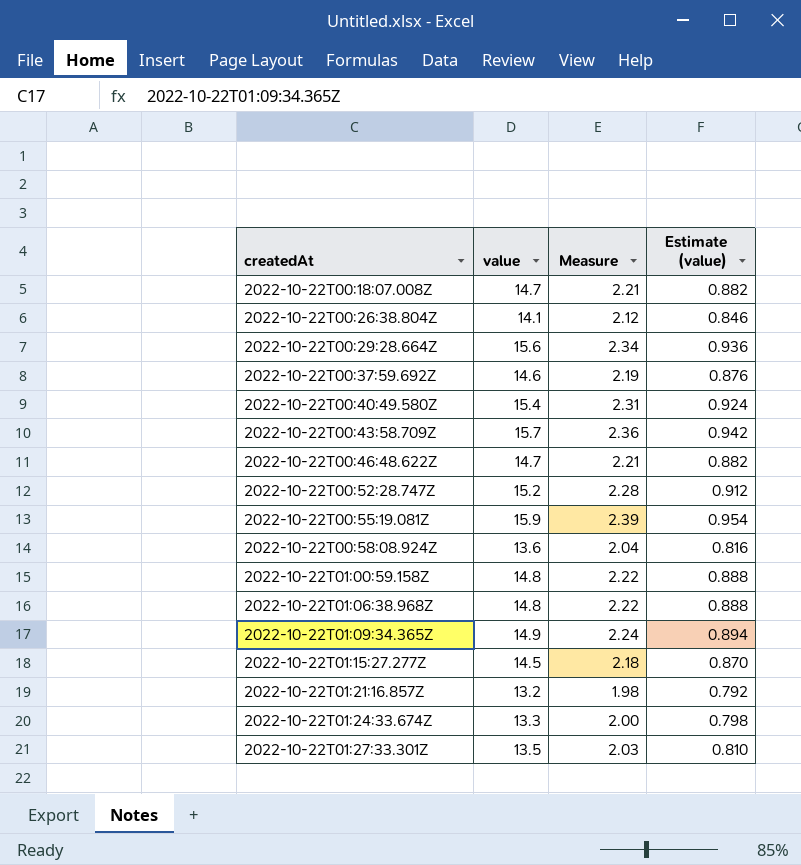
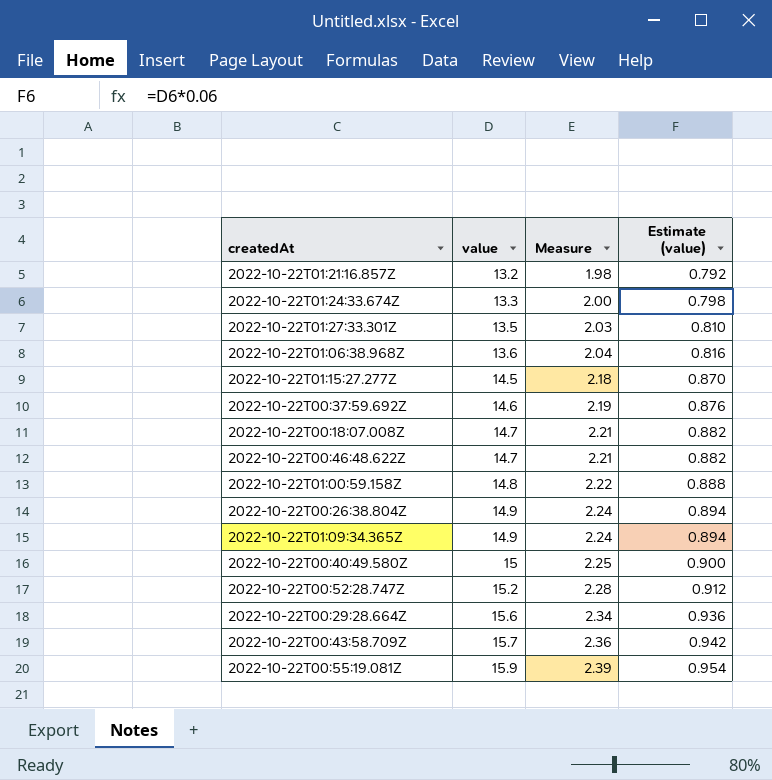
row order: createdAt ascending -> value ascending
row 2022-10-22T00:58:08.924Z: 13.6 | 2.04 | 0.816 -> none
2022-10-22T01:06:38.968Z | value: 14.8 -> 13.6
2022-10-22T01:06:38.968Z | Measure: 2.22 -> 2.04
2022-10-22T01:06:38.968Z | Estimate (value): 0.888 -> 0.816
2022-10-22T00:26:38.804Z | value: 14.1 -> 14.9
2022-10-22T00:26:38.804Z | Measure: 2.12 -> 2.24
2022-10-22T00:26:38.804Z | Estimate (value): 0.846 -> 0.894
2022-10-22T00:40:49.580Z | value: 15.4 -> 15
2022-10-22T00:40:49.580Z | Measure: 2.31 -> 2.25
2022-10-22T00:40:49.580Z | Estimate (value): 0.924 -> 0.900

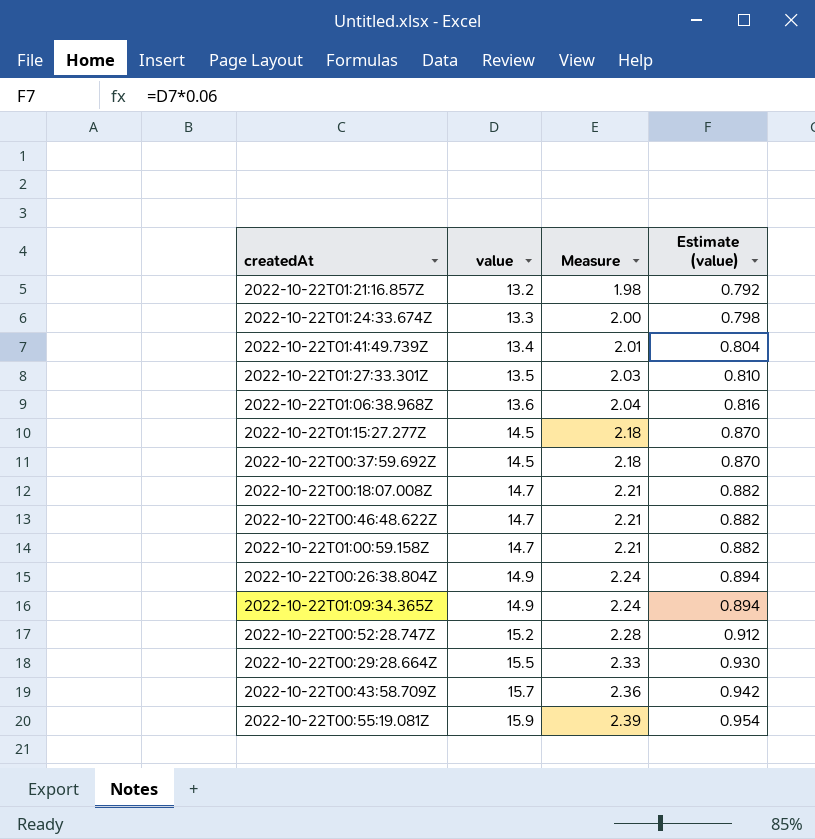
row 2022-10-22T00:40:49.580Z: 15 | 2.25 | 0.900 -> none
row 2022-10-22T01:41:49.739Z: none -> 13.4 | 2.01 | 0.804
2022-10-22T00:37:59.692Z | value: 14.6 -> 14.5
2022-10-22T00:37:59.692Z | Measure: 2.19 -> 2.18
2022-10-22T00:37:59.692Z | Estimate (value): 0.876 -> 0.870
2022-10-22T01:00:59.158Z | value: 14.8 -> 14.7
2022-10-22T01:00:59.158Z | Measure: 2.22 -> 2.21
2022-10-22T01:00:59.158Z | Estimate (value): 0.888 -> 0.882
2022-10-22T00:29:28.664Z | value: 15.6 -> 15.5
2022-10-22T00:29:28.664Z | Measure: 2.34 -> 2.33
2022-10-22T00:29:28.664Z | Estimate (value): 0.936 -> 0.930

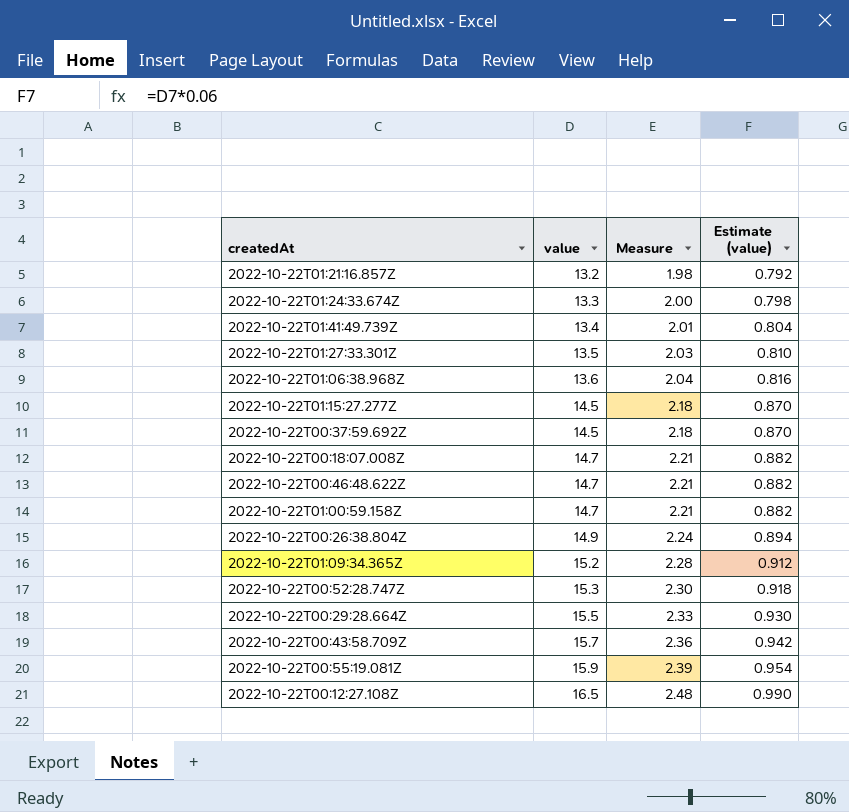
2022-10-22T01:09:34.365Z | value: 14.9 -> 15.2
2022-10-22T01:09:34.365Z | Measure: 2.24 -> 2.28
2022-10-22T01:09:34.365Z | Estimate (value): 0.894 -> 0.912
2022-10-22T00:52:28.747Z | value: 15.2 -> 15.3
2022-10-22T00:52:28.747Z | Measure: 2.28 -> 2.30
2022-10-22T00:52:28.747Z | Estimate (value): 0.912 -> 0.918
row 2022-10-22T00:12:27.108Z: none -> 16.5 | 2.48 | 0.990

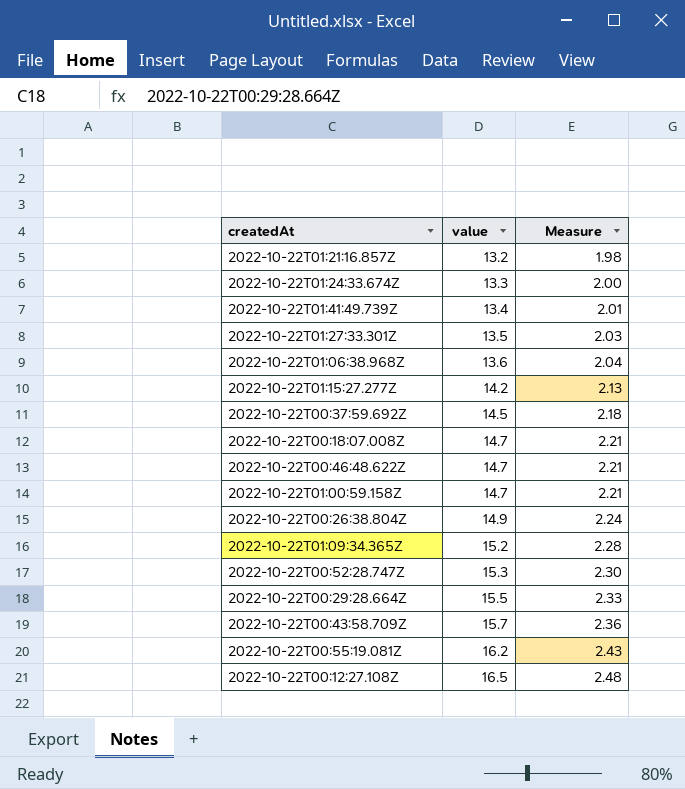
column Estimate (value) | formula: [value] * 0.06 -> none
2022-10-22T01:15:27.277Z | value: 14.5 -> 14.2
2022-10-22T01:15:27.277Z | Measure: 2.18 -> 2.13
2022-10-22T00:55:19.081Z | value: 15.9 -> 16.2
2022-10-22T00:55:19.081Z | Measure: 2.39 -> 2.43

